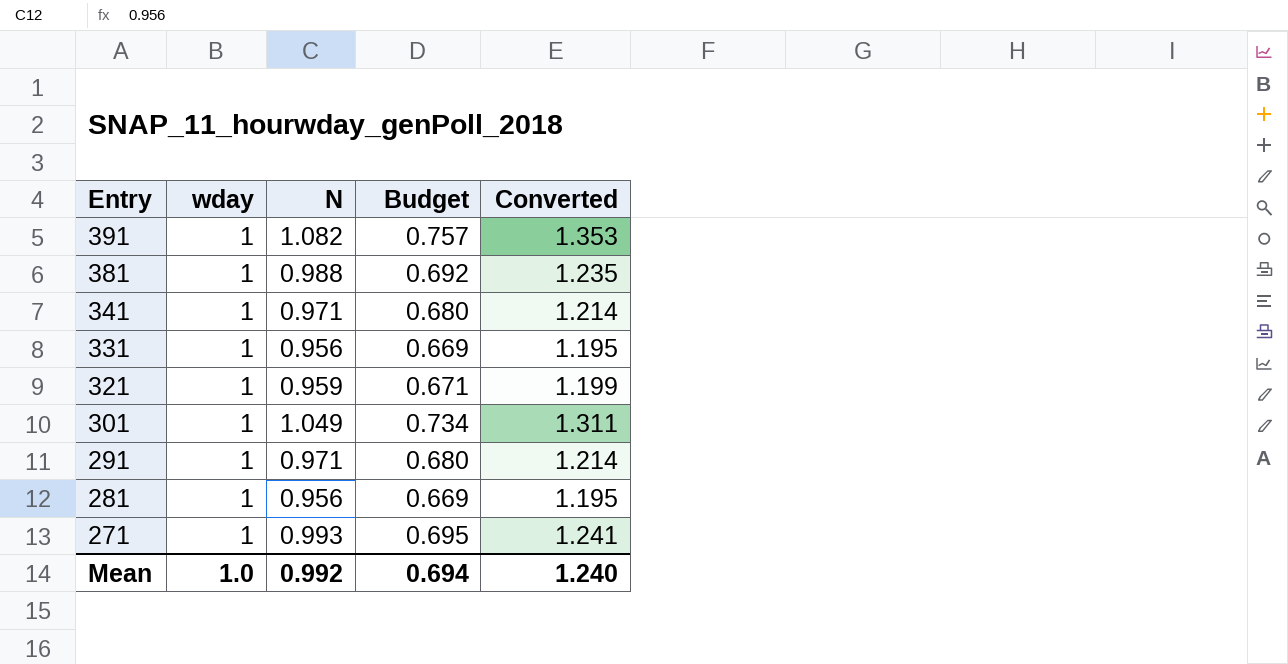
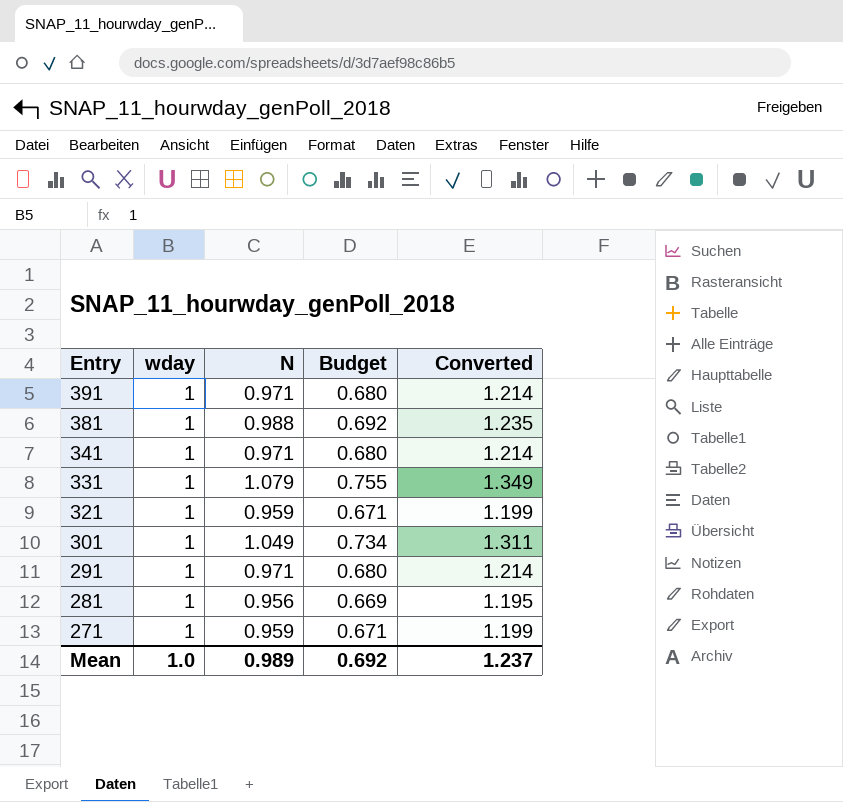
391 | N: 1.082 -> 0.971
391 | Budget: 0.757 -> 0.680
391 | Converted: 1.353 -> 1.214
331 | N: 0.956 -> 1.079
331 | Budget: 0.669 -> 0.755
331 | Converted: 1.195 -> 1.349
271 | N: 0.993 -> 0.959
271 | Budget: 0.695 -> 0.671
271 | Converted: 1.241 -> 1.199
Mean | N: 0.992 -> 0.989
Mean | Budget: 0.694 -> 0.692
Mean | Converted: 1.240 -> 1.237

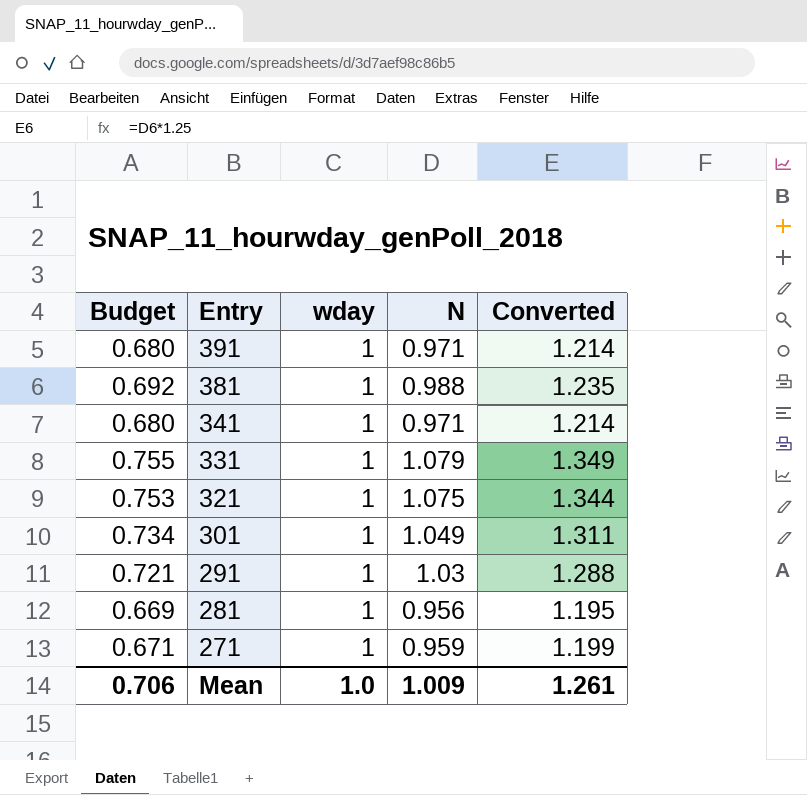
column Budget | position: 4 -> 1
321 | Budget: 0.671 -> 0.753
321 | N: 0.959 -> 1.075
321 | Converted: 1.199 -> 1.344
291 | Budget: 0.680 -> 0.721
291 | N: 0.971 -> 1.03
291 | Converted: 1.214 -> 1.288
Mean | Budget: 0.692 -> 0.706
Mean | N: 0.989 -> 1.009
Mean | Converted: 1.237 -> 1.261

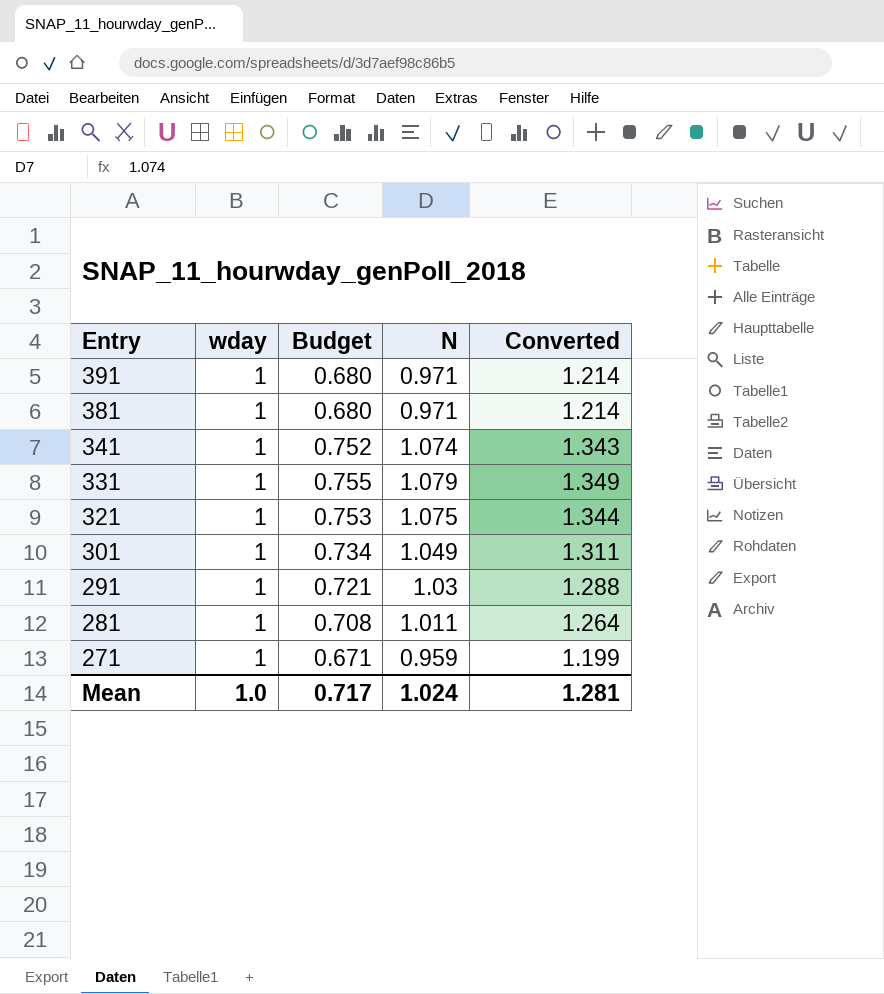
column Budget | position: 1 -> 3
381 | Budget: 0.692 -> 0.680
381 | N: 0.988 -> 0.971
381 | Converted: 1.235 -> 1.214
341 | Budget: 0.680 -> 0.752
341 | N: 0.971 -> 1.074
341 | Converted: 1.214 -> 1.343
281 | Budget: 0.669 -> 0.708
281 | N: 0.956 -> 1.011
281 | Converted: 1.195 -> 1.264
Mean | Budget: 0.706 -> 0.717
Mean | N: 1.009 -> 1.024
Mean | Converted: 1.261 -> 1.281

